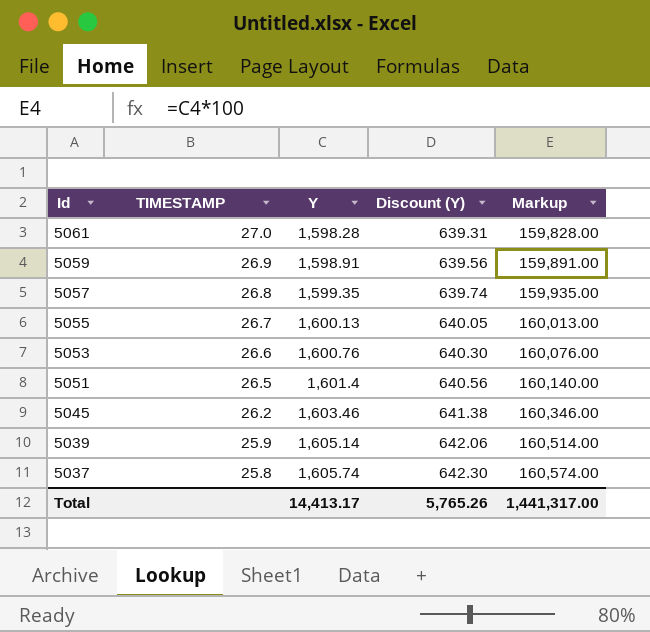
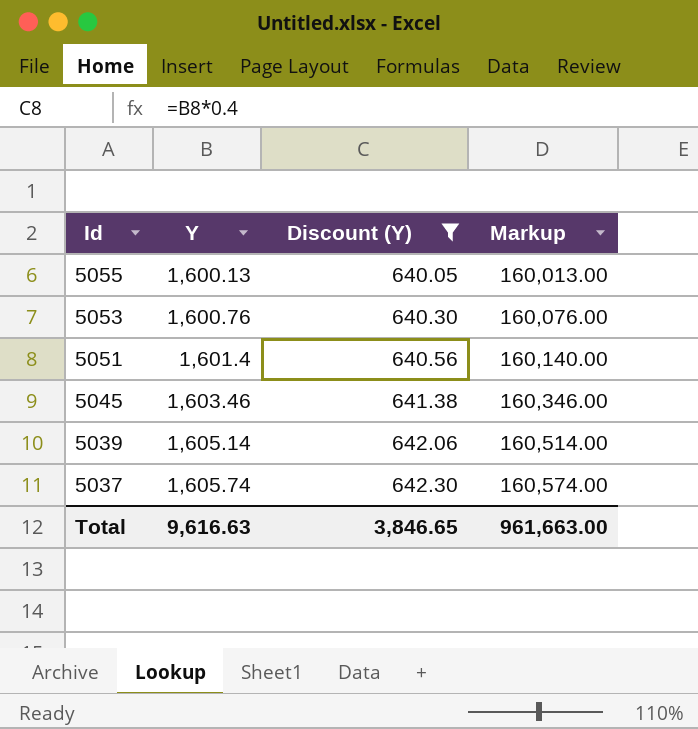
filter: none -> Discount (Y) >= 640.05
column TIMESTAMP | position: 2 -> none
Total | Y: 14,413.17 -> 9,616.63
Total | Discount (Y): 5,765.26 -> 3,846.65
Total | Markup: 1,441,317.00 -> 961,663.00

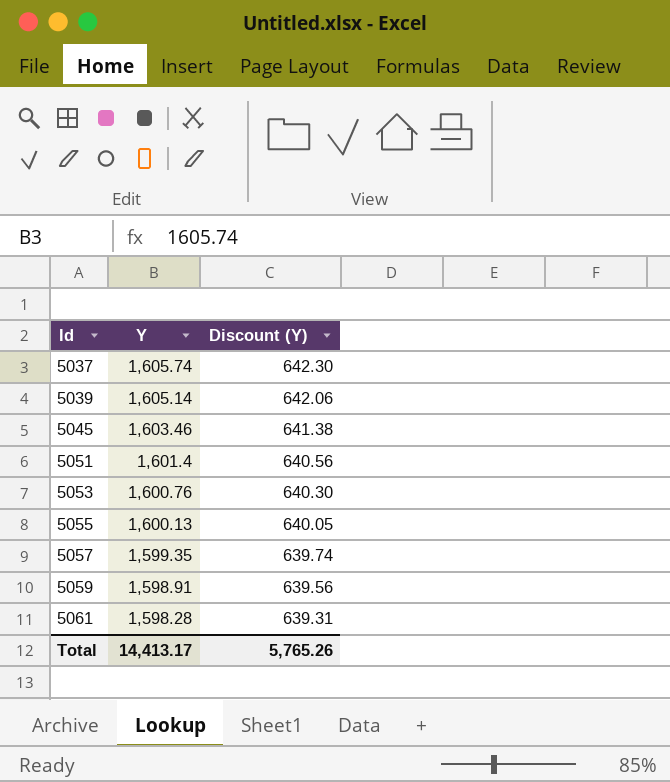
filter: Discount (Y) >= 640.05 -> none
row order: Id descending -> Id ascending
column Markup | formula: [Y] * 100 -> none
Total | Y: 9,616.63 -> 14,413.17
Total | Discount (Y): 3,846.65 -> 5,765.26

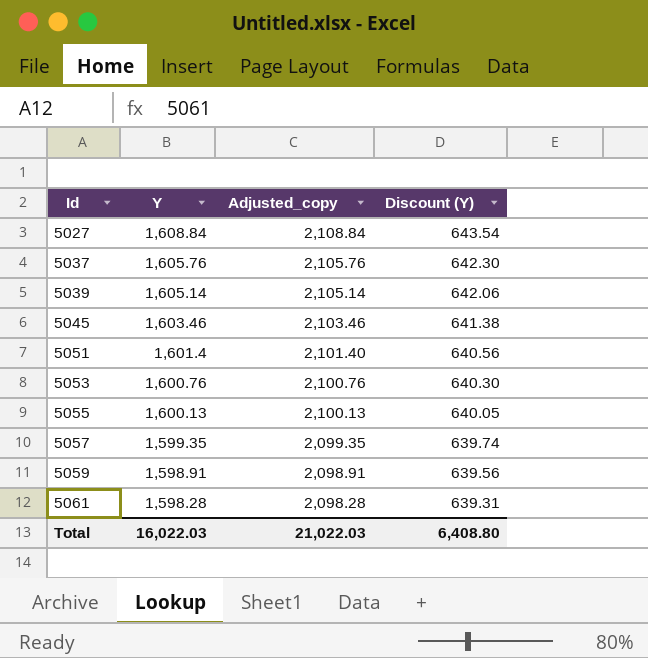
column Adjusted_copy | formula: none -> [Y] + 500
row 5027: none -> 1,608.84 | 2,108.84 | 643.54
5037 | Y: 1,605.74 -> 1,605.76
Total | Y: 14,413.17 -> 16,022.03
Total | Discount (Y): 5,765.26 -> 6,408.80

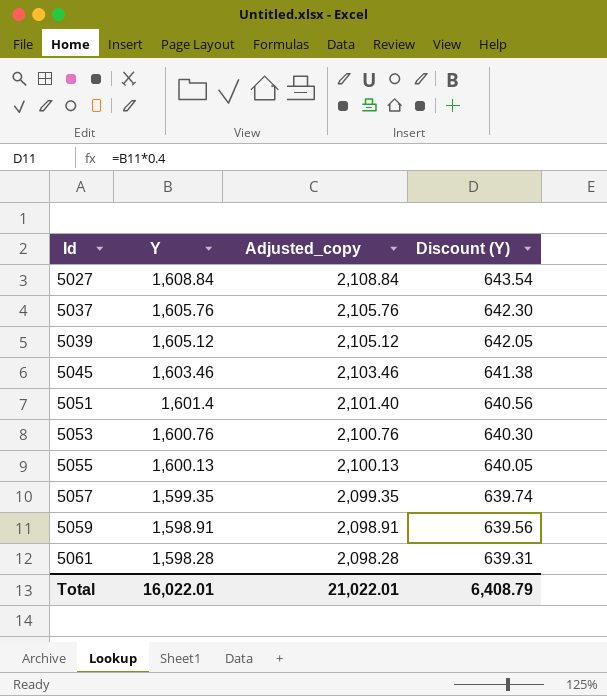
5039 | Y: 1,605.14 -> 1,605.12
5039 | Adjusted_copy: 2,105.14 -> 2,105.12
5039 | Discount (Y): 642.06 -> 642.05
Total | Y: 16,022.03 -> 16,022.01
Total | Adjusted_copy: 21,022.03 -> 21,022.01
Total | Discount (Y): 6,408.80 -> 6,408.79

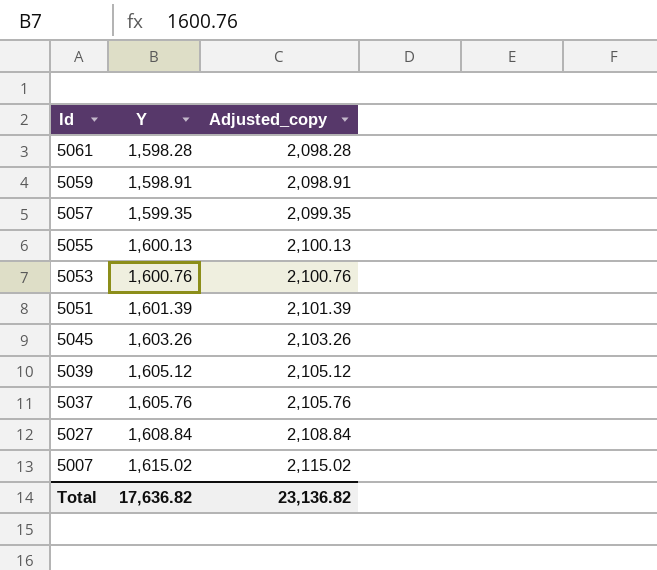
row order: Id ascending -> Id descending
column Discount (Y) | formula: [Y] * 0.4 -> none
5051 | Y: 1,601.4 -> 1,601.39
5051 | Adjusted_copy: 2,101.40 -> 2,101.39
5045 | Y: 1,603.46 -> 1,603.26
5045 | Adjusted_copy: 2,103.46 -> 2,103.26
row 5007: none -> 1,615.02 | 2,115.02
Total | Y: 16,022.01 -> 17,636.82
Total | Adjusted_copy: 21,022.01 -> 23,136.82

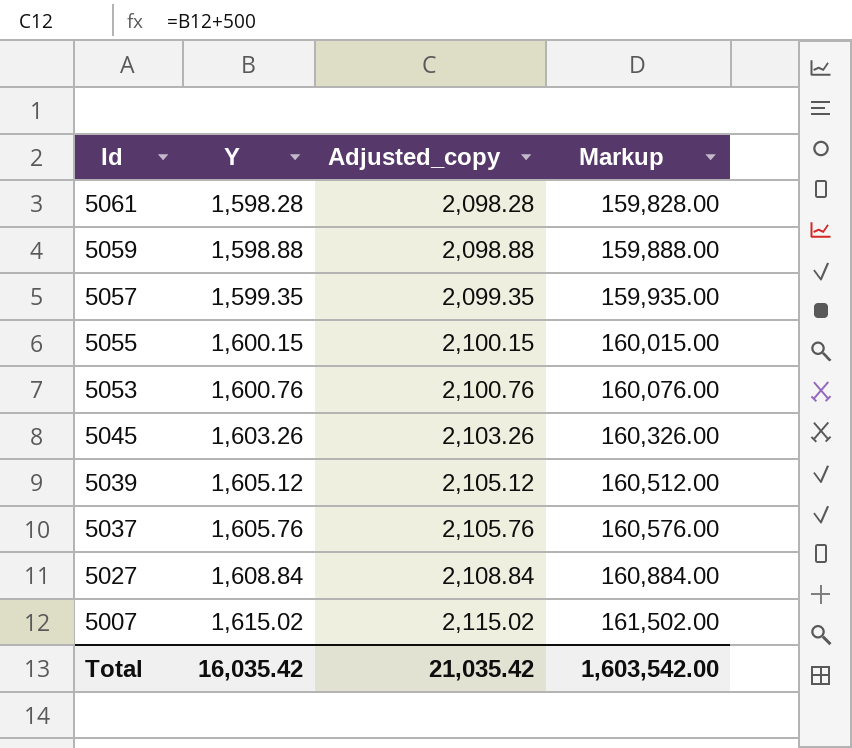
column Markup | formula: none -> [Y] * 100
row 5051: 1,601.39 | 2,101.39 -> none
5059 | Y: 1,598.91 -> 1,598.88
5059 | Adjusted_copy: 2,098.91 -> 2,098.88
5055 | Y: 1,600.13 -> 1,600.15
5055 | Adjusted_copy: 2,100.13 -> 2,100.15
Total | Y: 17,636.82 -> 16,035.42
Total | Adjusted_copy: 23,136.82 -> 21,035.42

